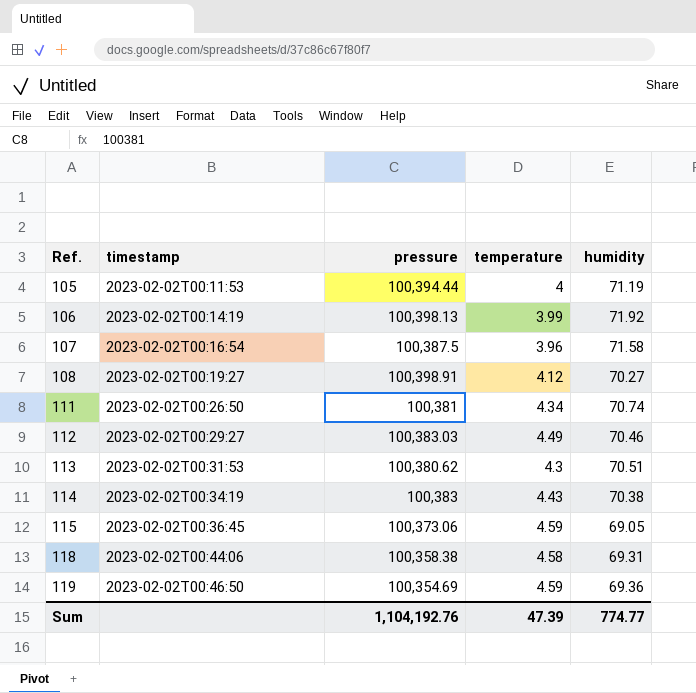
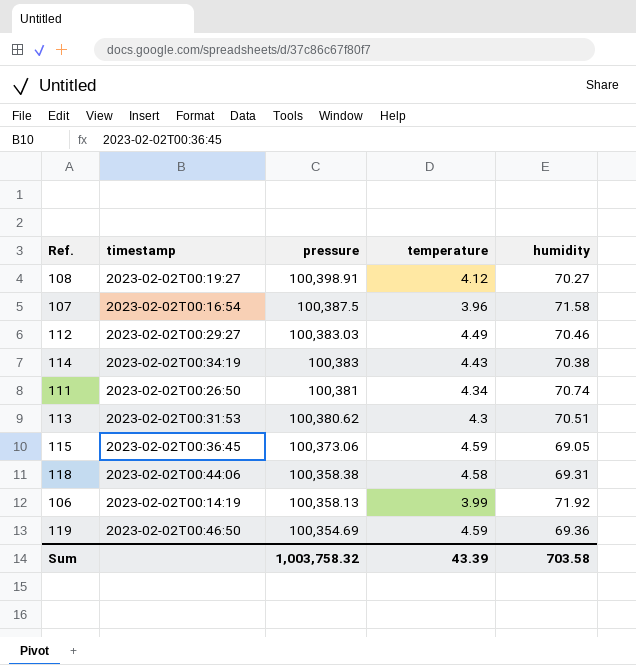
row order: Ref. ascending -> pressure descending
row 105: 2023-02-02T00:11:53 | 100,394.44 | 4 | 71.19 -> none
106 | pressure: 100,398.13 -> 100,358.13
Sum | pressure: 1,104,192.76 -> 1,003,758.32
Sum | temperature: 47.39 -> 43.39
Sum | humidity: 774.77 -> 703.58

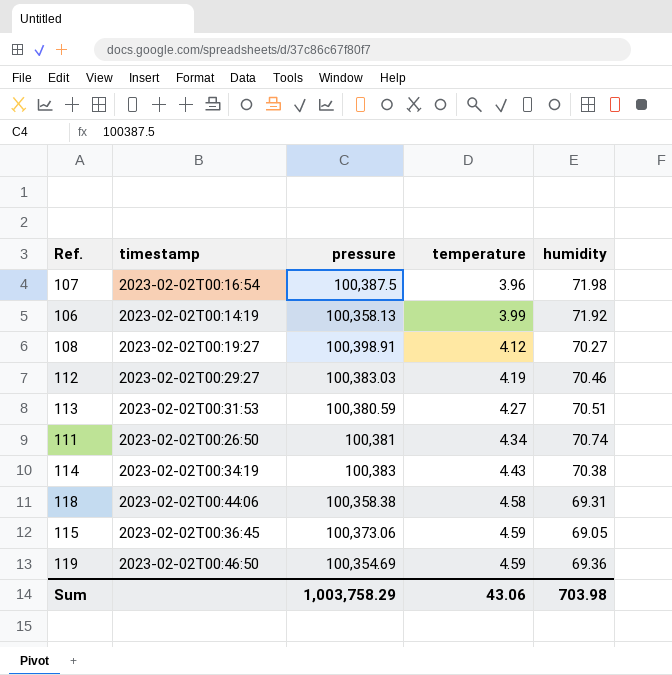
row order: pressure descending -> temperature ascending
107 | humidity: 71.58 -> 71.98
112 | temperature: 4.49 -> 4.19
113 | pressure: 100,380.62 -> 100,380.59
113 | temperature: 4.3 -> 4.27
Sum | pressure: 1,003,758.32 -> 1,003,758.29
Sum | temperature: 43.39 -> 43.06
Sum | humidity: 703.58 -> 703.98

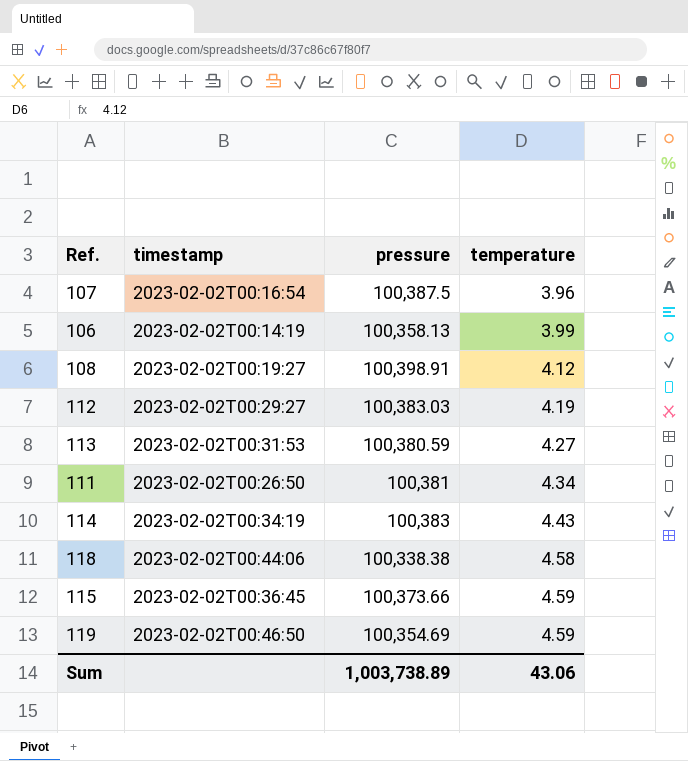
column humidity | position: 5 -> none
118 | pressure: 100,358.38 -> 100,338.38
115 | pressure: 100,373.06 -> 100,373.66
Sum | pressure: 1,003,758.29 -> 1,003,738.89

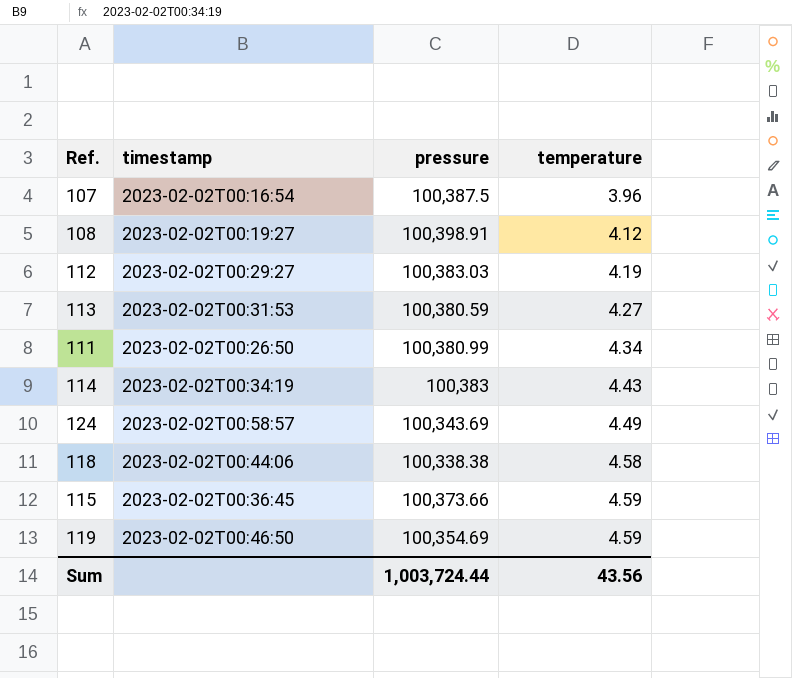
row 106: 2023-02-02T00:14:19 | 100,358.13 | 3.99 -> none
111 | pressure: 100,381 -> 100,380.99
row 124: none -> 2023-02-02T00:58:57 | 100,343.69 | 4.49
Sum | pressure: 1,003,738.89 -> 1,003,724.44
Sum | temperature: 43.06 -> 43.56

